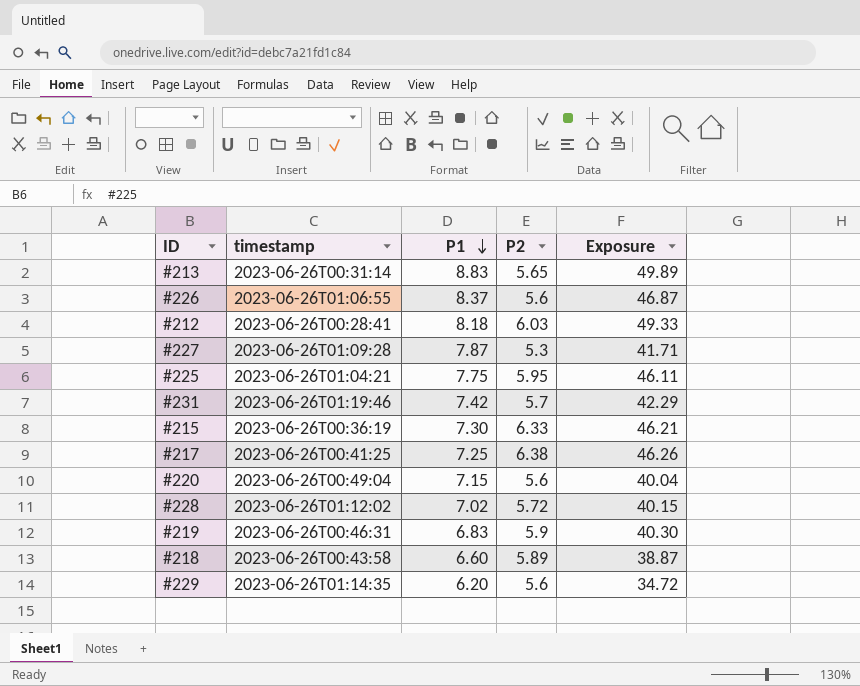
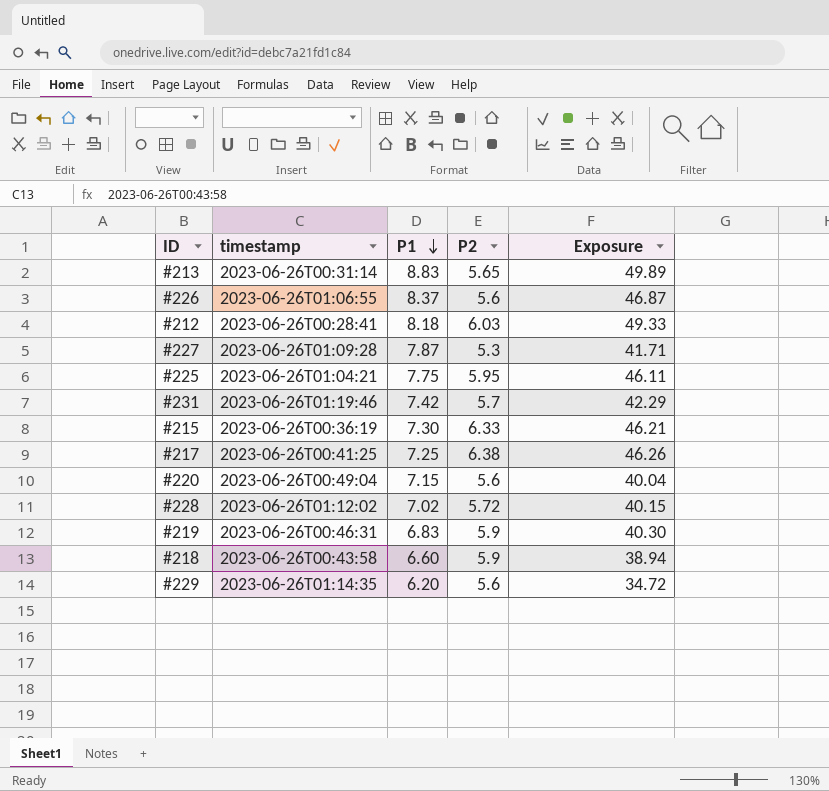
#218 | P2: 5.89 -> 5.9
#218 | Exposure: 38.87 -> 38.94

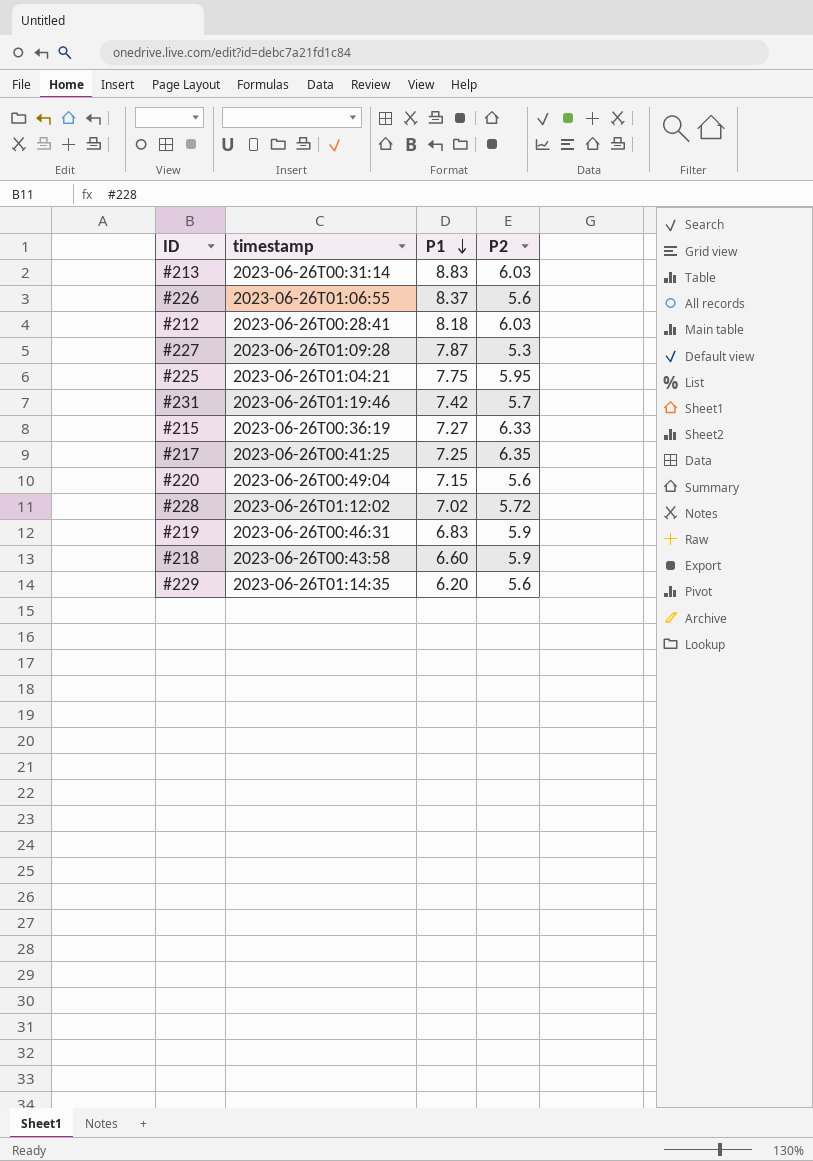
column Exposure | formula: [P1] * [P2] -> none
#213 | P2: 5.65 -> 6.03
#215 | P1: 7.30 -> 7.27
#217 | P2: 6.38 -> 6.35

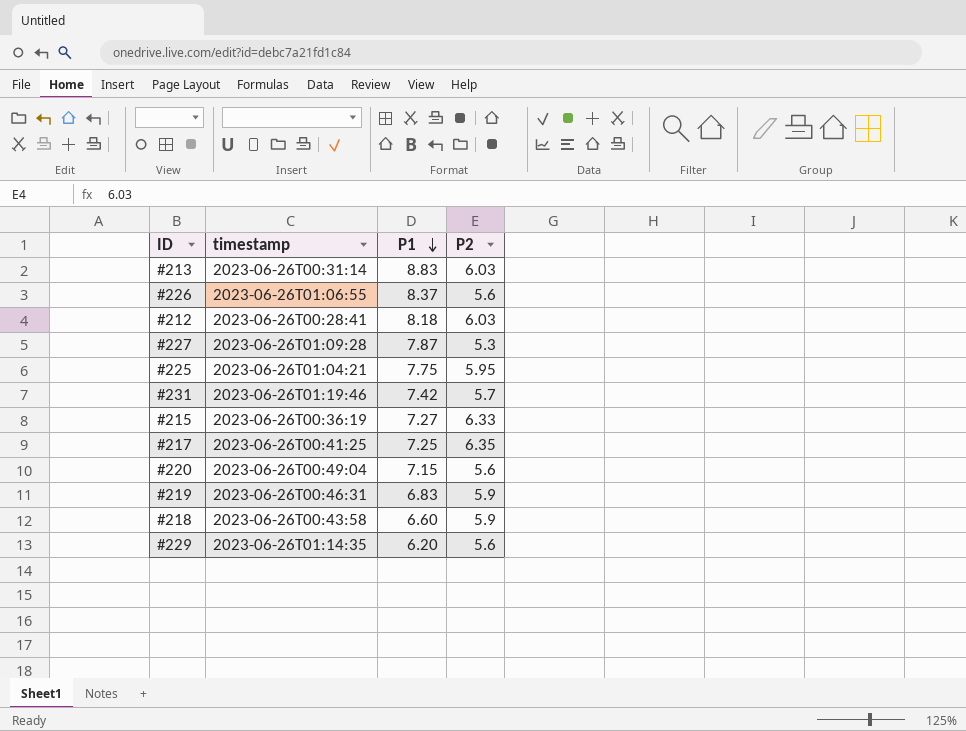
row #228: 2023-06-26T01:12:02 | 7.02 | 5.72 -> none

